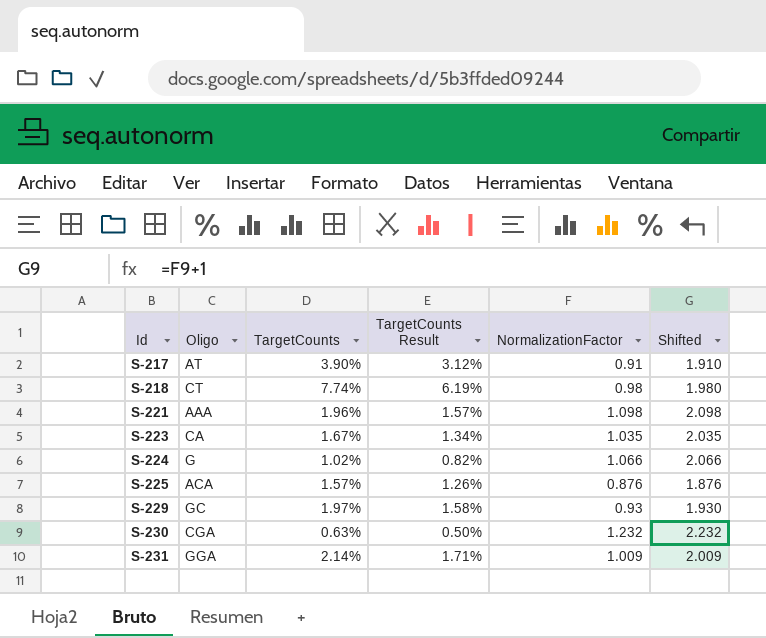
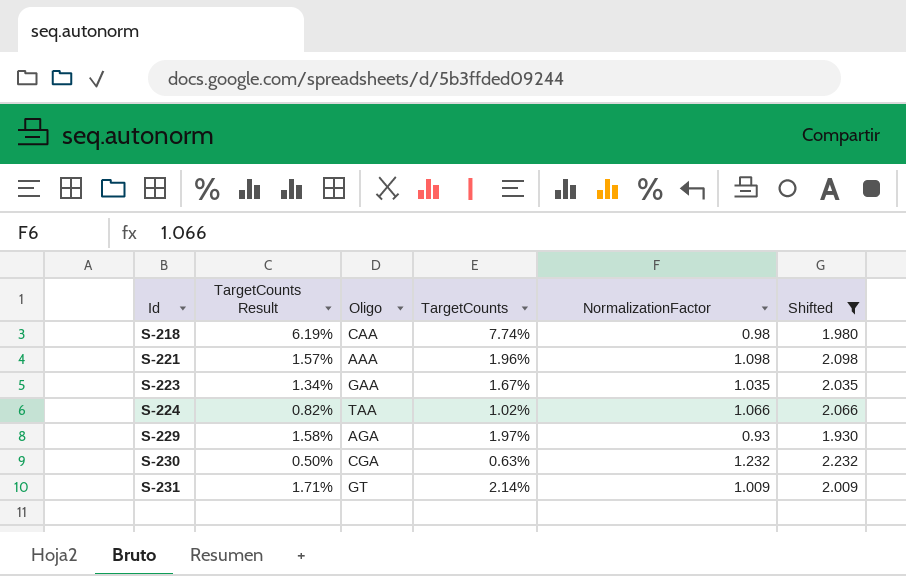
filter: none -> Shifted >= 1.930
column TargetCounts Result | position: 4 -> 2
S-218 | Oligo: CT -> CAA
S-223 | Oligo: CA -> GAA
S-224 | Oligo: G -> TAA
S-229 | Oligo: GC -> AGA
S-231 | Oligo: GGA -> GT

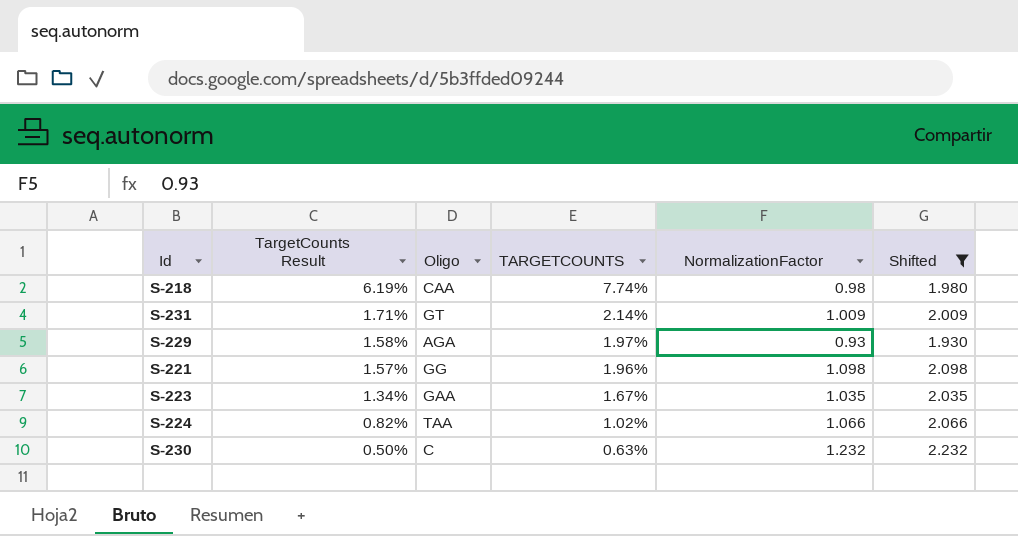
row order: Id ascending -> TargetCounts Result descending
column name: TargetCounts -> TARGETCOUNTS
S-221 | Oligo: AAA -> GG
S-230 | Oligo: CGA -> C

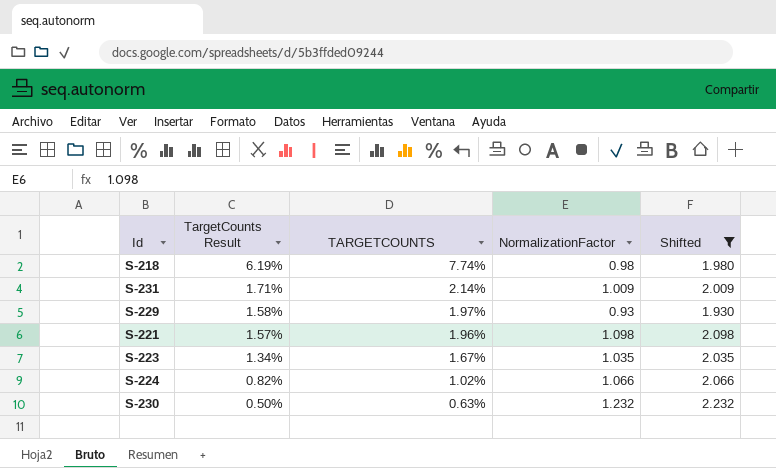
column Oligo | position: 3 -> none

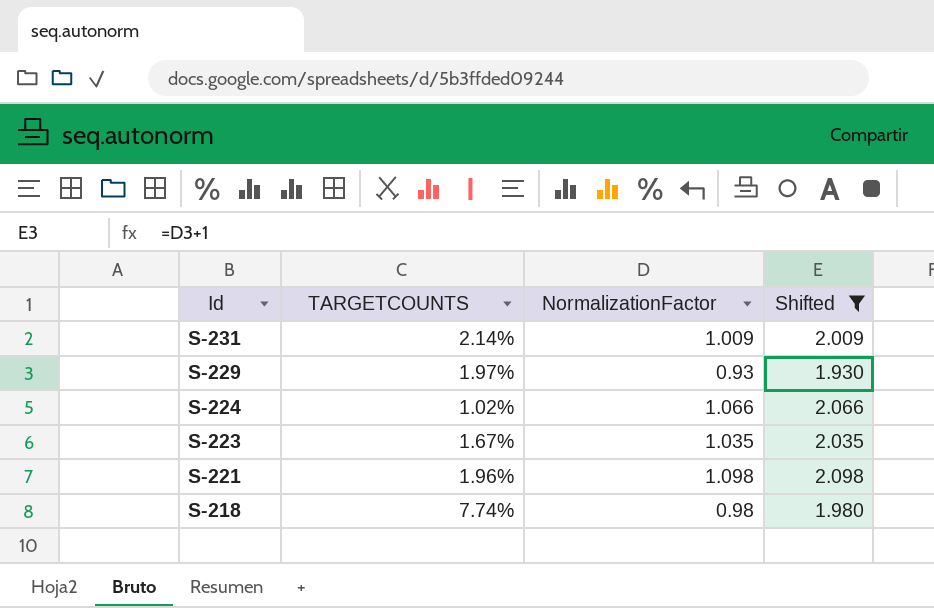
row order: TargetCounts Result descending -> Id descending
column TargetCounts Result | formula: [TARGETCOUNTS] * 0.8 -> none
row S-230: 0.50% | 0.63% | 1.232 | 2.232 -> none

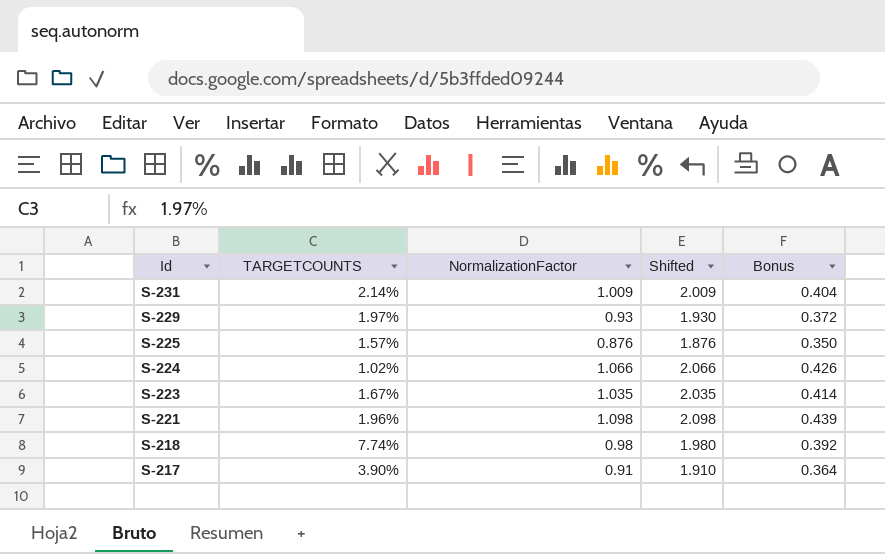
filter: Shifted >= 1.930 -> none
column Bonus | formula: none -> [NormalizationFactor] * 0.4

